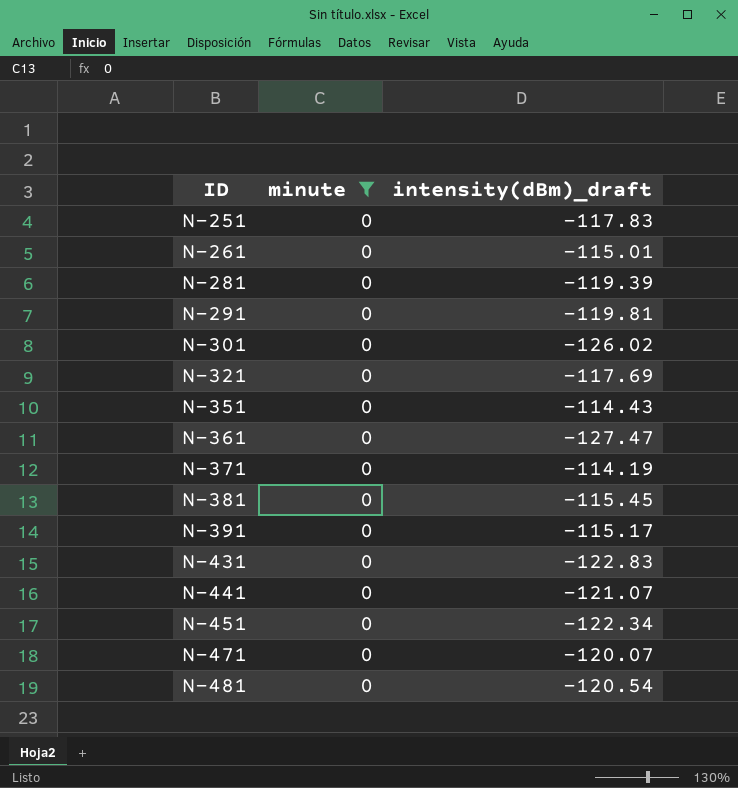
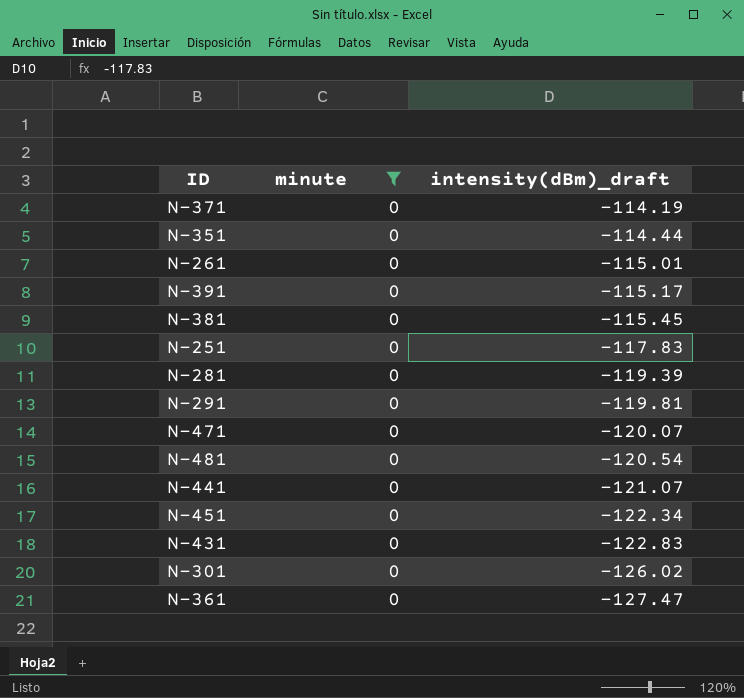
row order: ID ascending -> intensity(dBm)_draft descending
row N-321: 0 | -117.69 -> none
N-351 | intensity(dBm)_draft: -114.43 -> -114.44

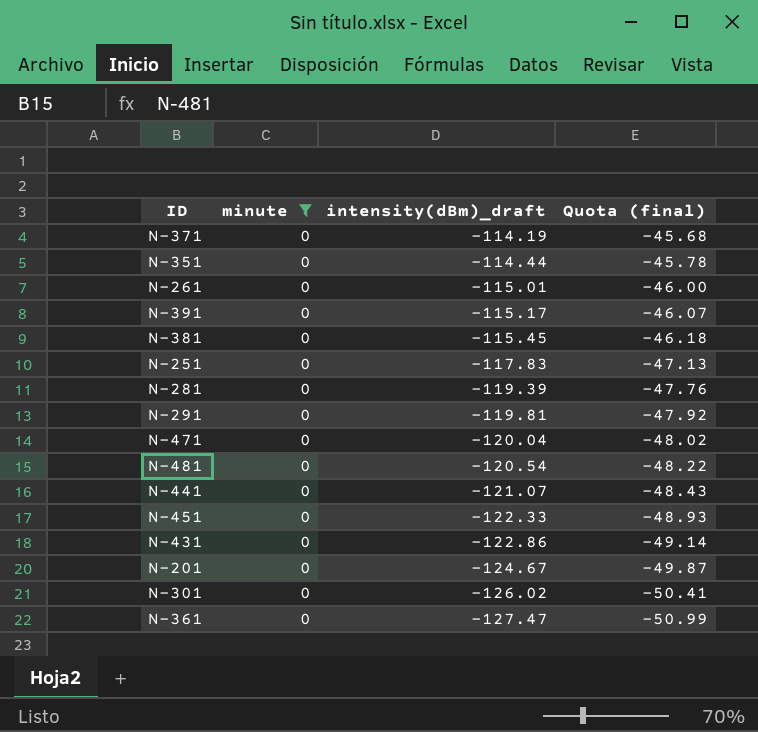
column Quota (final) | formula: none -> [intensity(dBm)_draft] * 0.4
N-471 | intensity(dBm)_draft: -120.07 -> -120.04
N-451 | intensity(dBm)_draft: -122.34 -> -122.33
N-431 | intensity(dBm)_draft: -122.83 -> -122.86
row N-201: none -> 0 | -124.67 | -49.87

